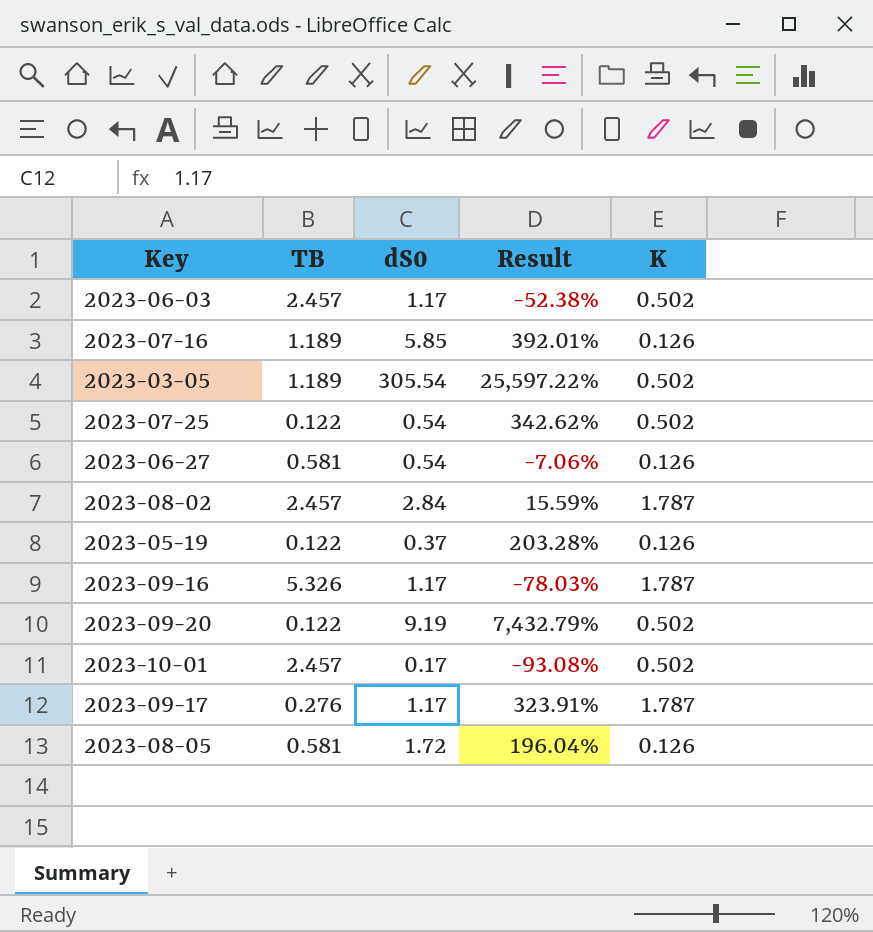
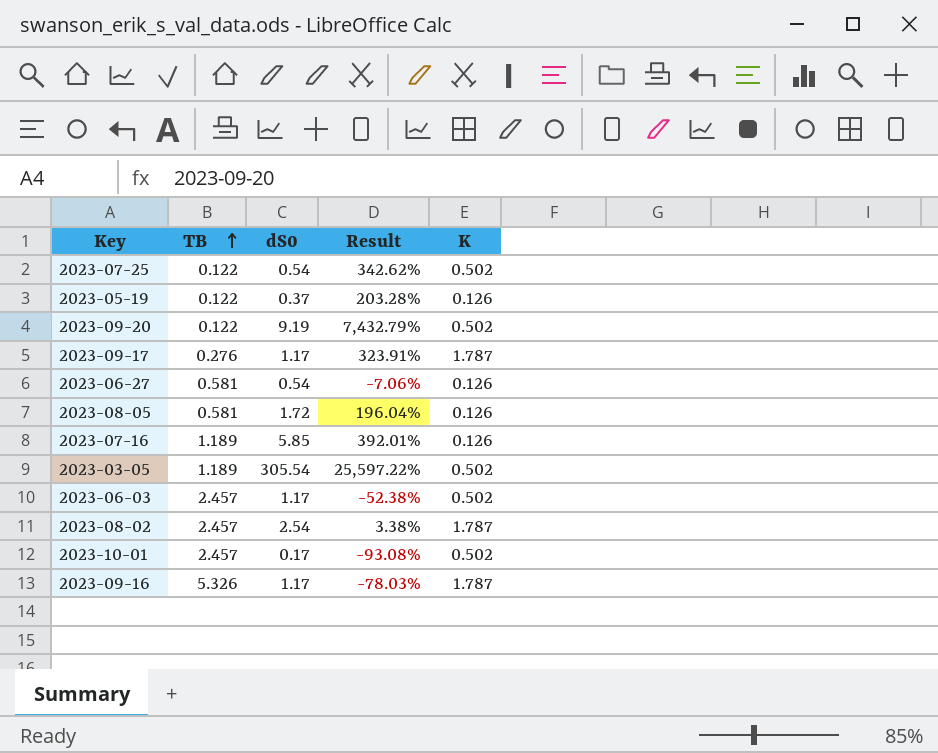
row order: none -> TB ascending
2023-08-02 | dS0: 2.84 -> 2.54
2023-08-02 | Result: 15.59% -> 3.38%

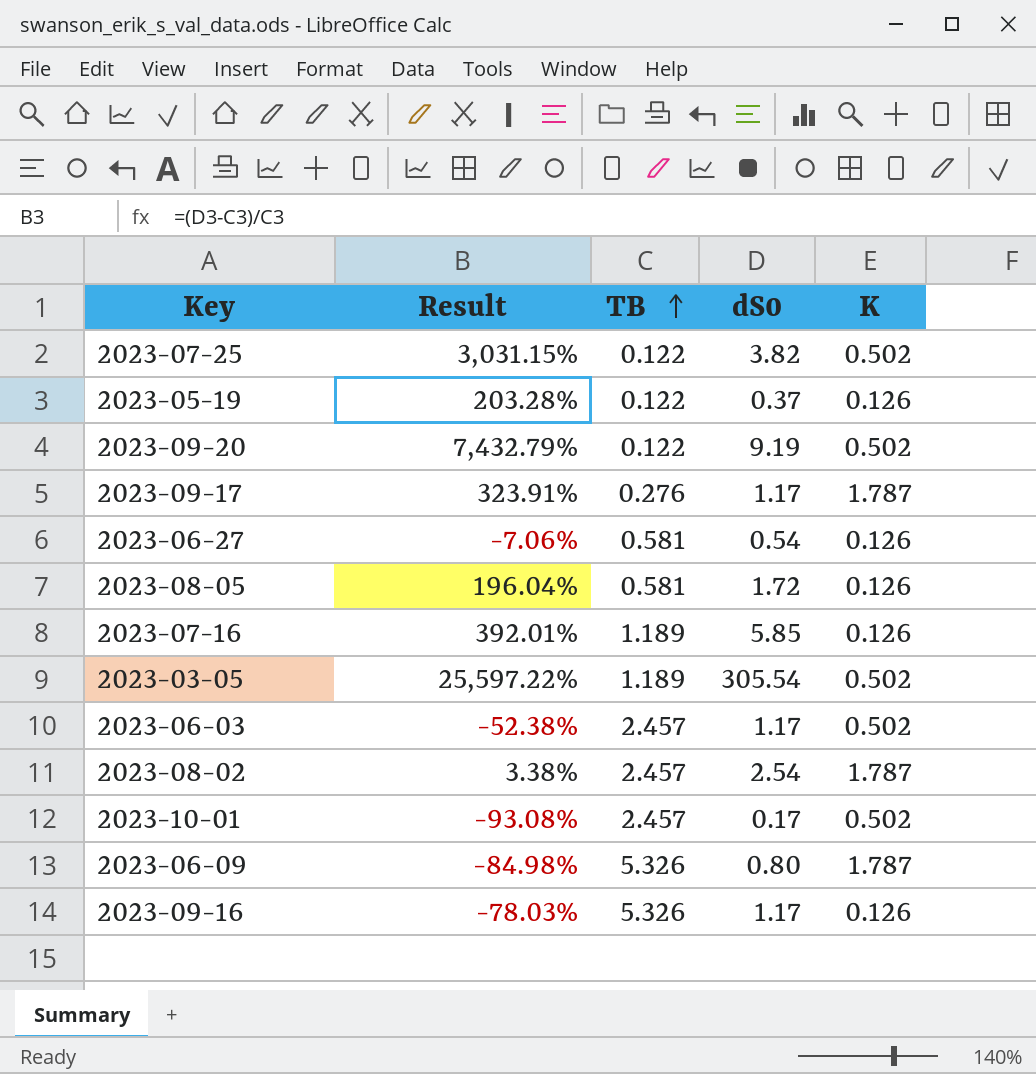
column Result | position: 4 -> 2
2023-07-25 | Result: 342.62% -> 3,031.15%
2023-07-25 | dS0: 0.54 -> 3.82
row 2023-06-09: none -> -84.98% | 5.326 | 0.80 | 1.787
2023-09-16 | K: 1.787 -> 0.126

